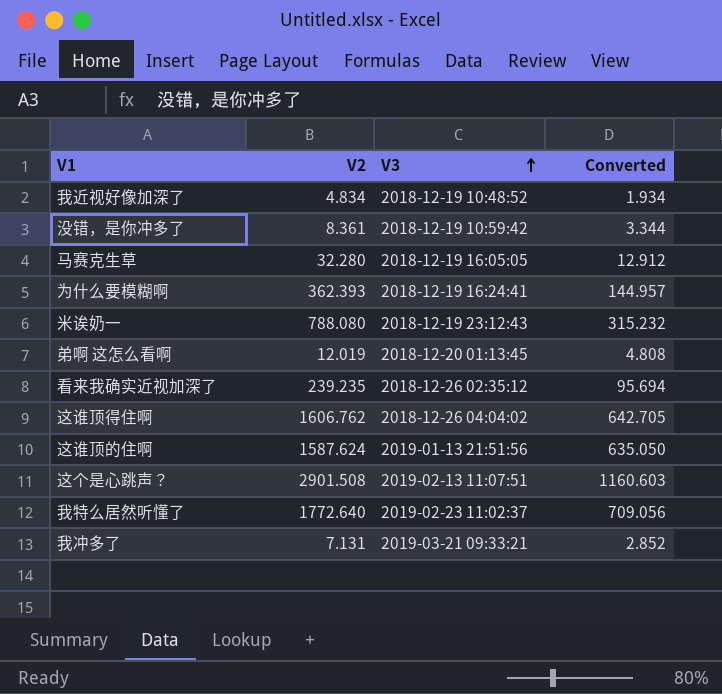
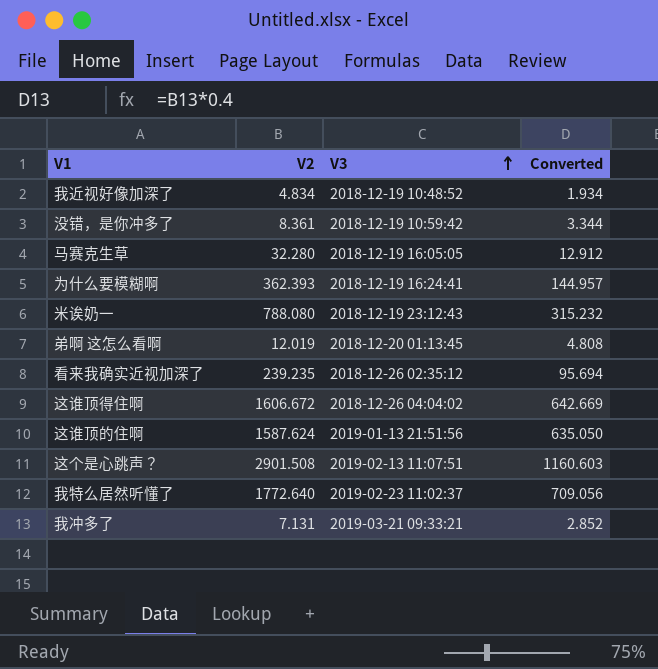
这谁顶得住啊 | V2: 1606.762 -> 1606.672
这谁顶得住啊 | Converted: 642.705 -> 642.669

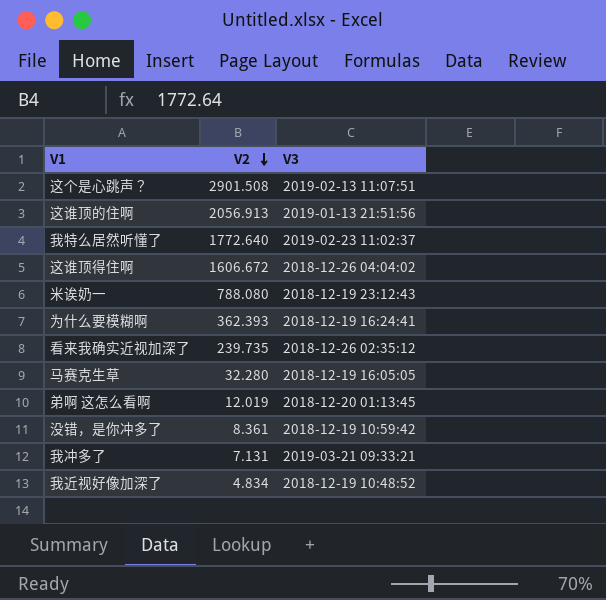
row order: V3 ascending -> V2 descending
column Converted | formula: [V2] * 0.4 -> none
这谁顶的住啊 | V2: 1587.624 -> 2056.913
看来我确实近视加深了 | V2: 239.235 -> 239.735

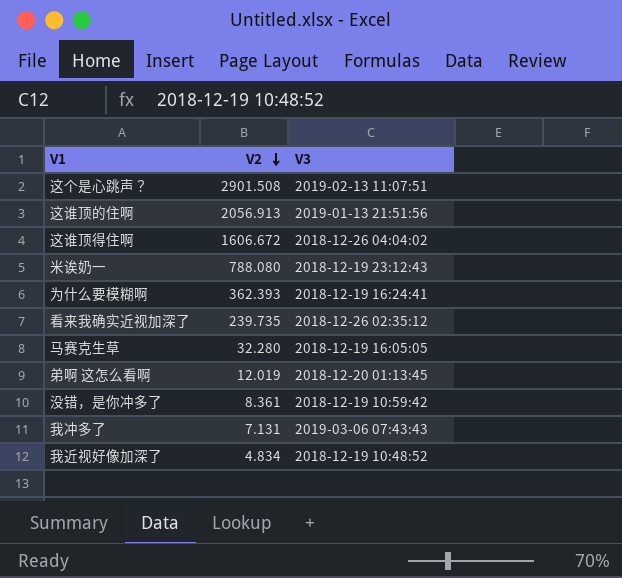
row 我特么居然听懂了: 1772.640 | 2019-02-23 11:02:37 -> none
我冲多了 | V3: 2019-03-21 09:33:21 -> 2019-03-06 07:43:43

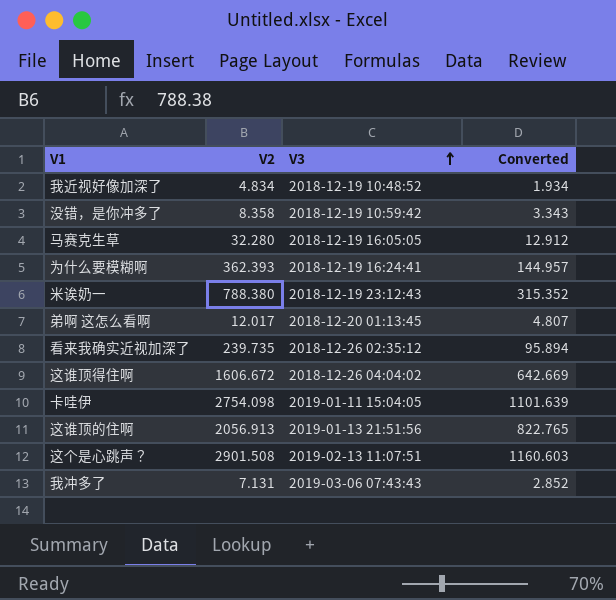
row order: V2 descending -> V3 ascending
column Converted | formula: none -> [V2] * 0.4
没错，是你冲多了 | V2: 8.361 -> 8.358
米诶奶一 | V2: 788.080 -> 788.380
弟啊 这怎么看啊 | V2: 12.019 -> 12.017
row 卡哇伊: none -> 2754.098 | 2019-01-11 15:04:05 | 1101.639

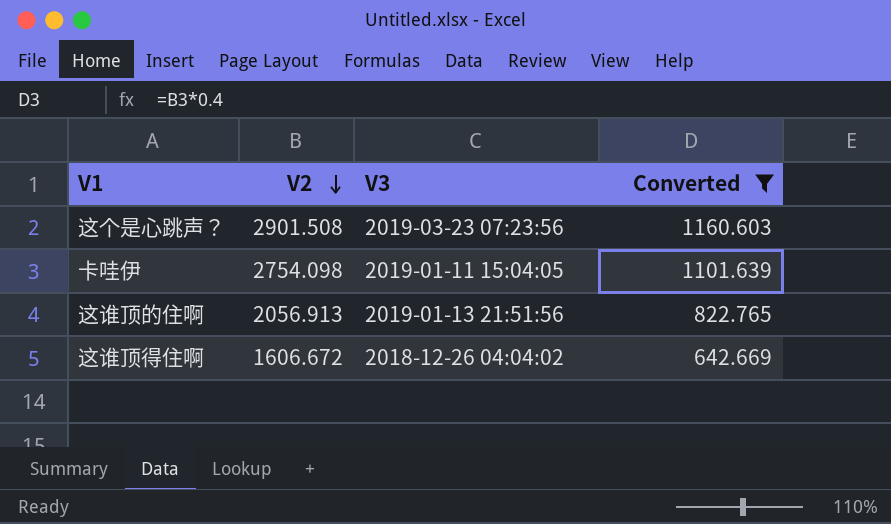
filter: none -> Converted >= 642.669
row order: V3 ascending -> V2 descending
这个是心跳声？ | V3: 2019-02-13 11:07:51 -> 2019-03-23 07:23:56

